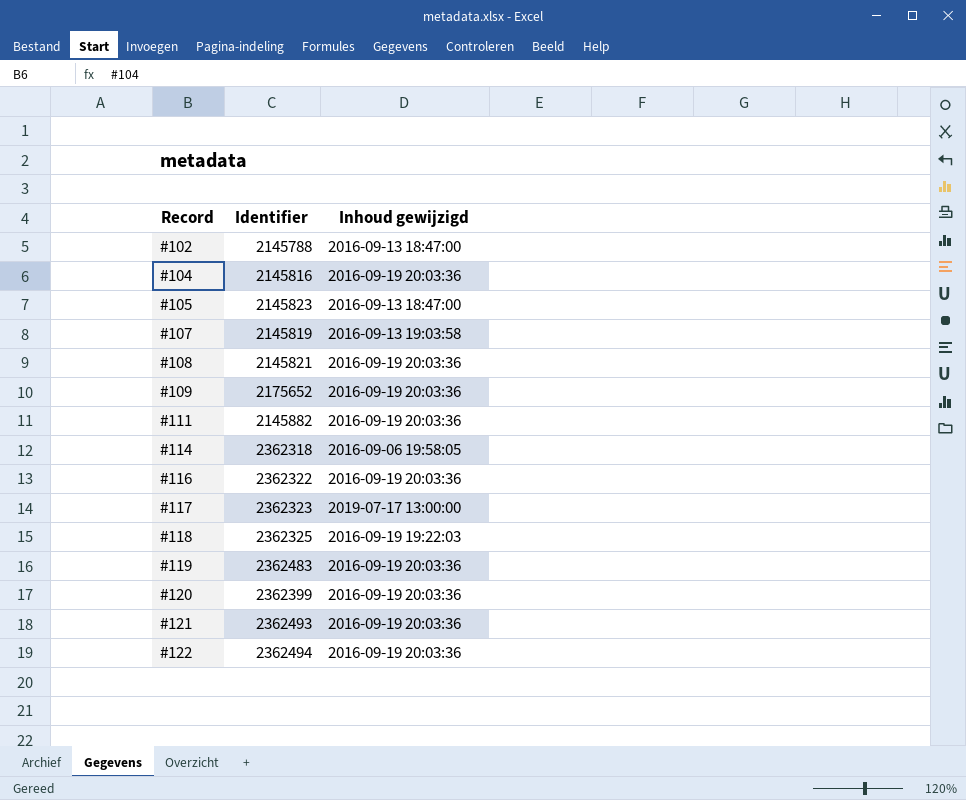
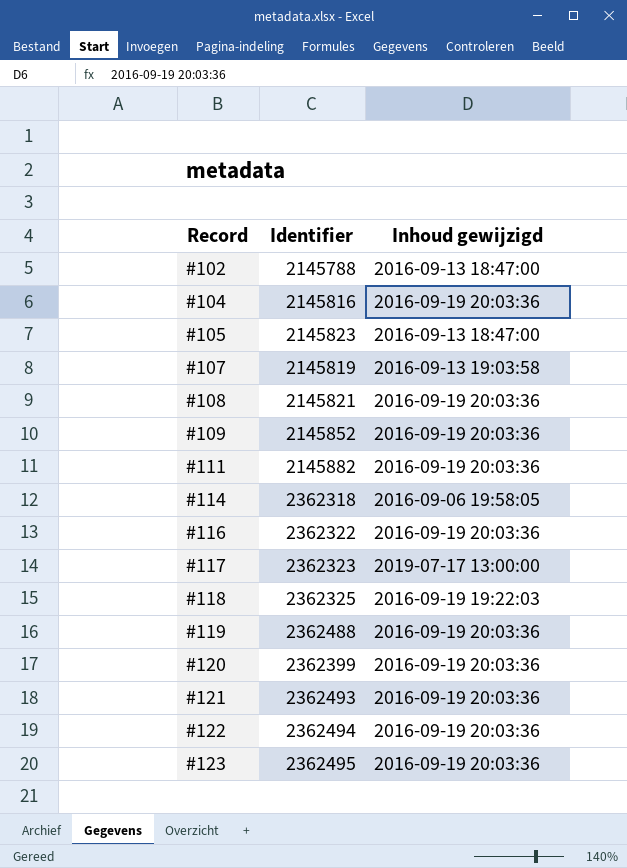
#109 | Identifier: 2175652 -> 2145852
#119 | Identifier: 2362483 -> 2362488
row #123: none -> 2362495 | 2016-09-19 20:03:36

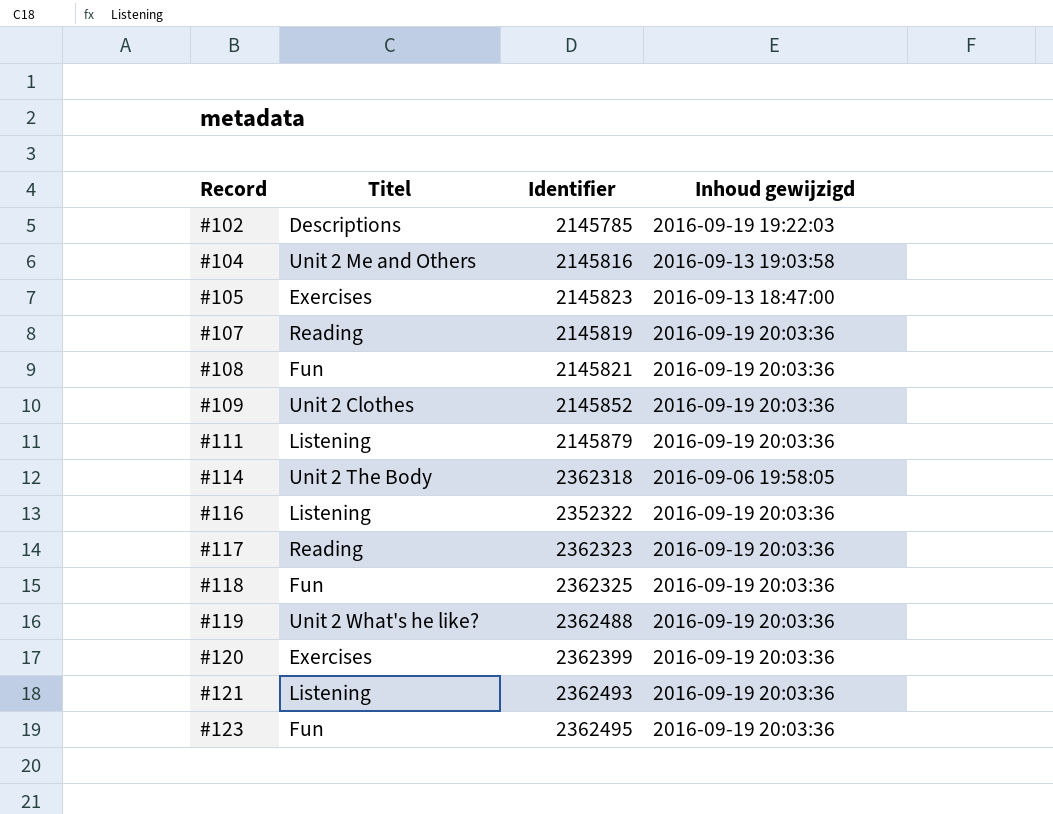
column Titel | position: none -> 2
row #122: 2362494 | 2016-09-19 20:03:36 -> none
#102 | Identifier: 2145788 -> 2145785
#102 | Inhoud gewijzigd: 2016-09-13 18:47:00 -> 2016-09-19 19:22:03
#104 | Inhoud gewijzigd: 2016-09-19 20:03:36 -> 2016-09-13 19:03:58
#107 | Inhoud gewijzigd: 2016-09-13 19:03:58 -> 2016-09-19 20:03:36
#111 | Identifier: 2145882 -> 2145879
#116 | Identifier: 2362322 -> 2352322
#117 | Inhoud gewijzigd: 2019-07-17 13:00:00 -> 2016-09-19 20:03:36
#118 | Inhoud gewijzigd: 2016-09-19 19:22:03 -> 2016-09-19 20:03:36

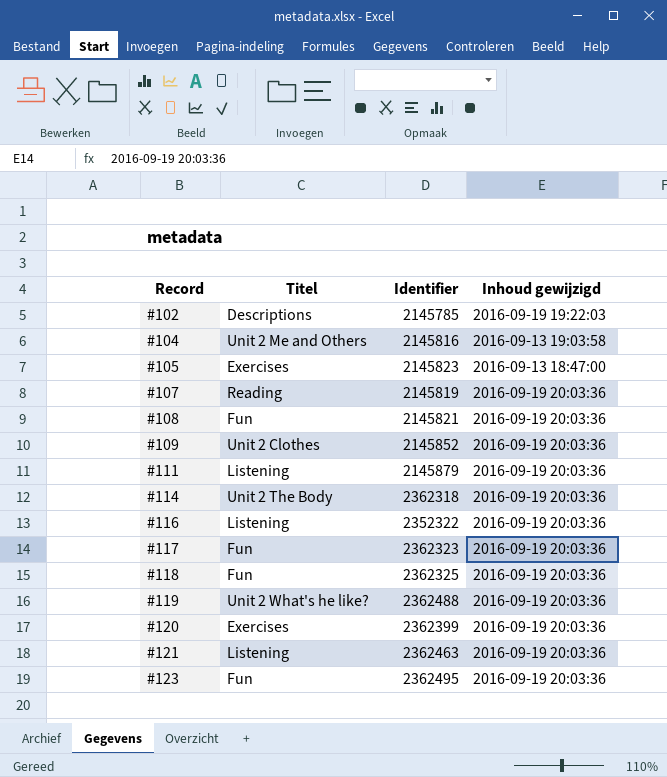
#114 | Inhoud gewijzigd: 2016-09-06 19:58:05 -> 2016-09-19 20:03:36
#117 | Titel: Reading -> Fun
#121 | Identifier: 2362493 -> 2362463

